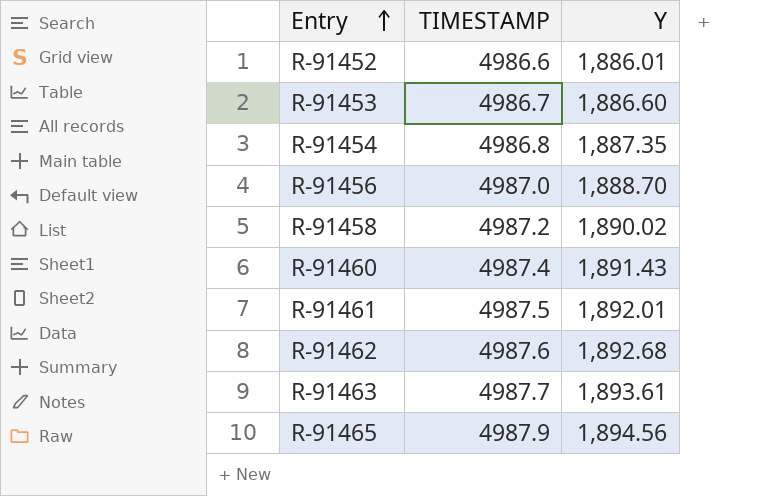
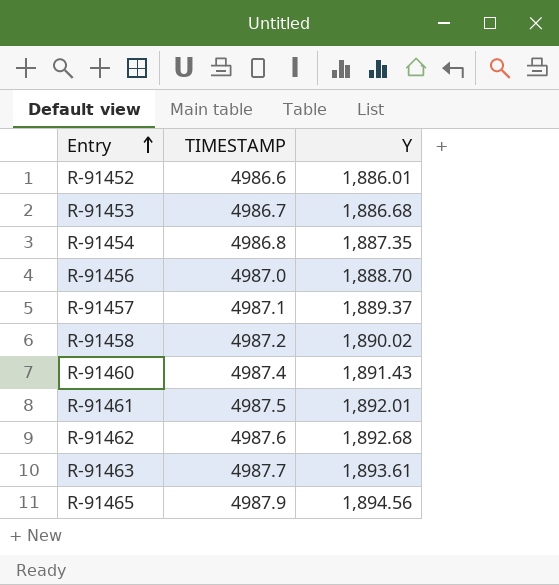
R-91453 | Y: 1,886.60 -> 1,886.68
row R-91457: none -> 4987.1 | 1,889.37

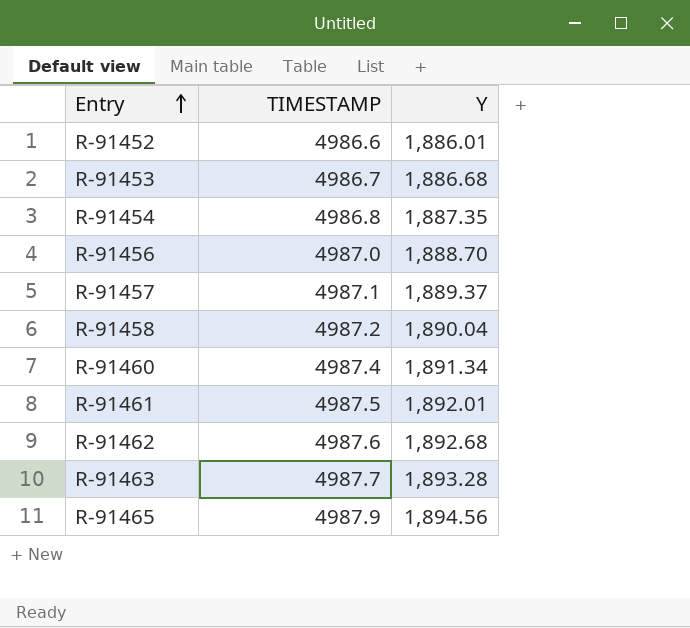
R-91458 | Y: 1,890.02 -> 1,890.04
R-91460 | Y: 1,891.43 -> 1,891.34
R-91463 | Y: 1,893.61 -> 1,893.28

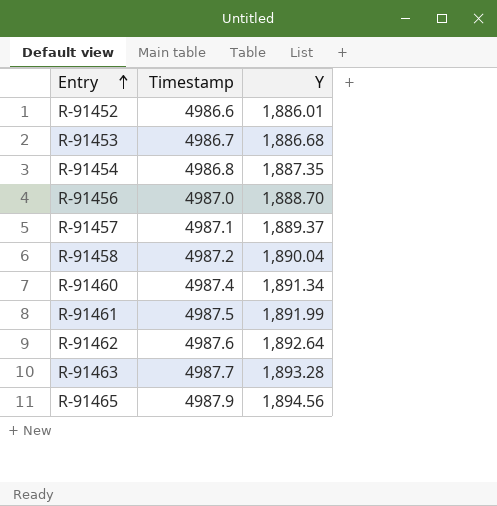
column name: TIMESTAMP -> Timestamp
R-91461 | Y: 1,892.01 -> 1,891.99
R-91462 | Y: 1,892.68 -> 1,892.64

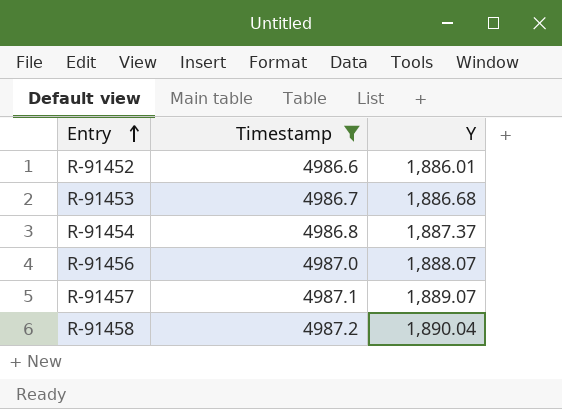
filter: none -> Timestamp <= 4987.2
R-91454 | Y: 1,887.35 -> 1,887.37
R-91456 | Y: 1,888.70 -> 1,888.07
R-91457 | Y: 1,889.37 -> 1,889.07

